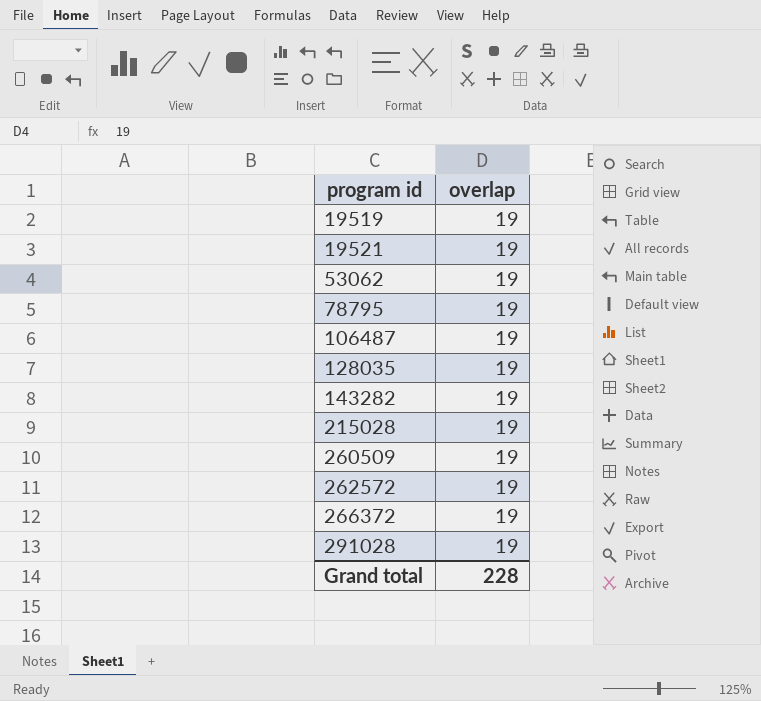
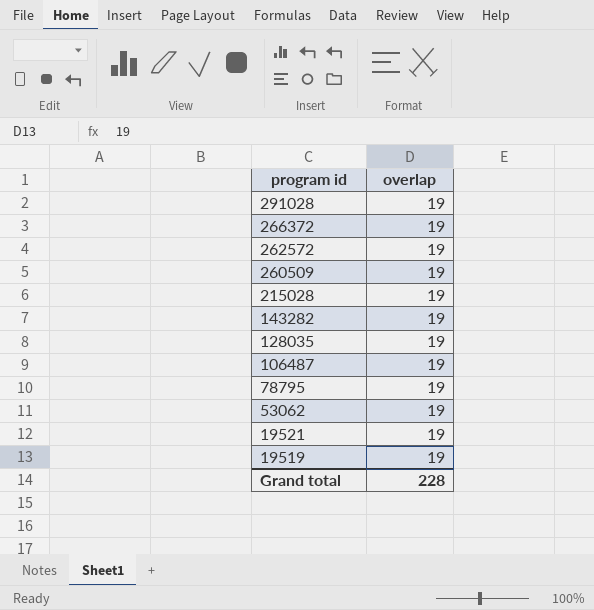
row order: program id ascending -> program id descending

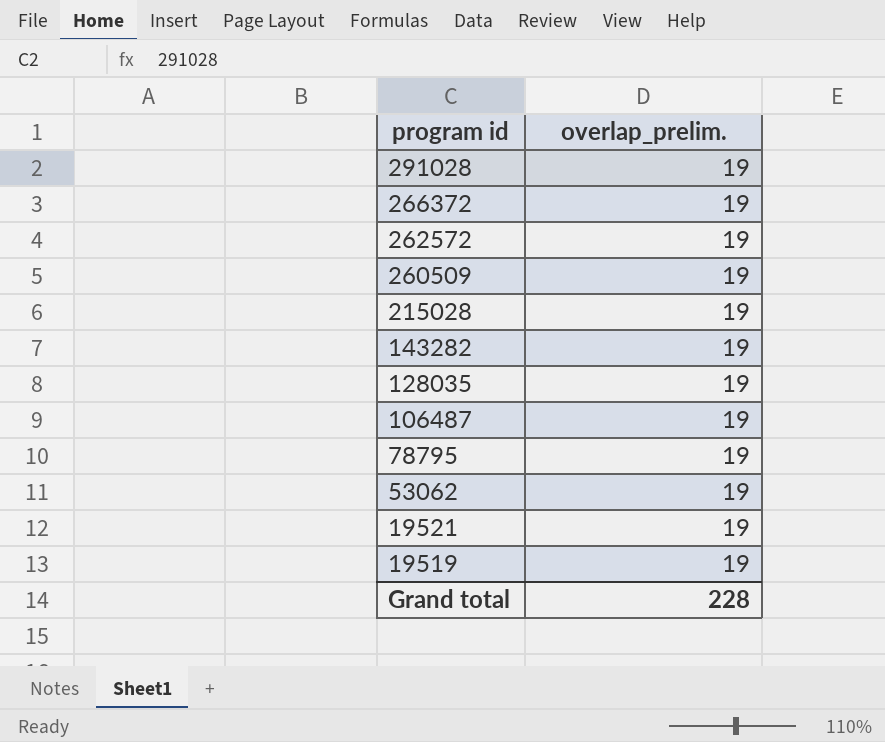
column name: overlap -> overlap_prelim.

